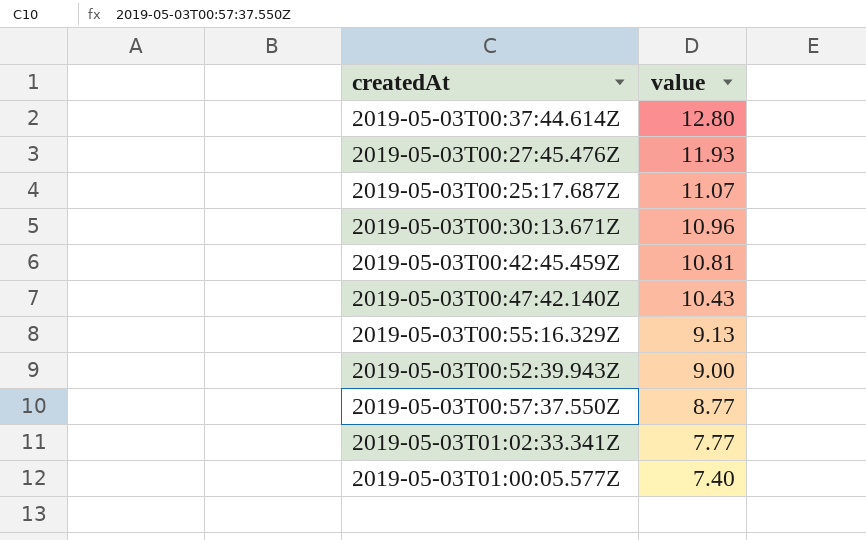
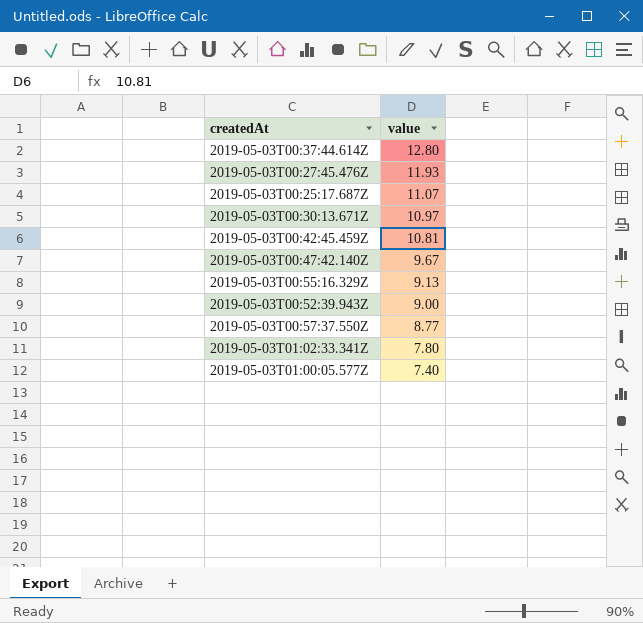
2019-05-03T00:30:13.671Z | value: 10.96 -> 10.97
2019-05-03T00:47:42.140Z | value: 10.43 -> 9.67
2019-05-03T01:02:33.341Z | value: 7.77 -> 7.80

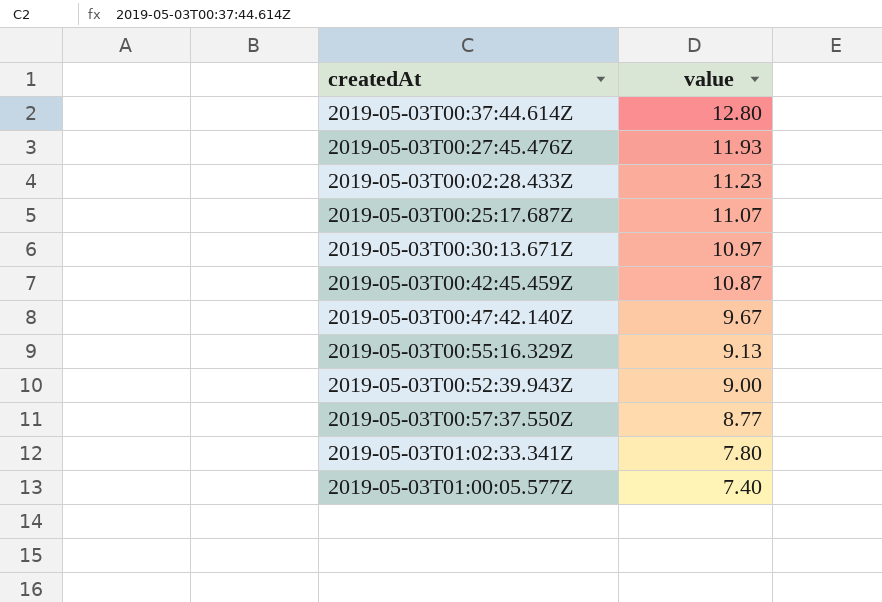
row 2019-05-03T00:02:28.433Z: none -> 11.23
2019-05-03T00:42:45.459Z | value: 10.81 -> 10.87

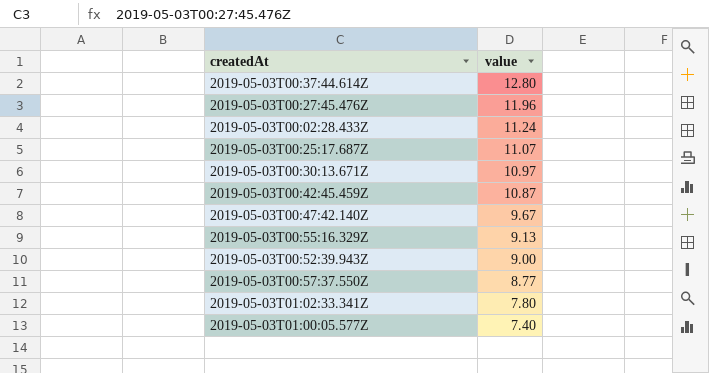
2019-05-03T00:27:45.476Z | value: 11.93 -> 11.96
2019-05-03T00:02:28.433Z | value: 11.23 -> 11.24

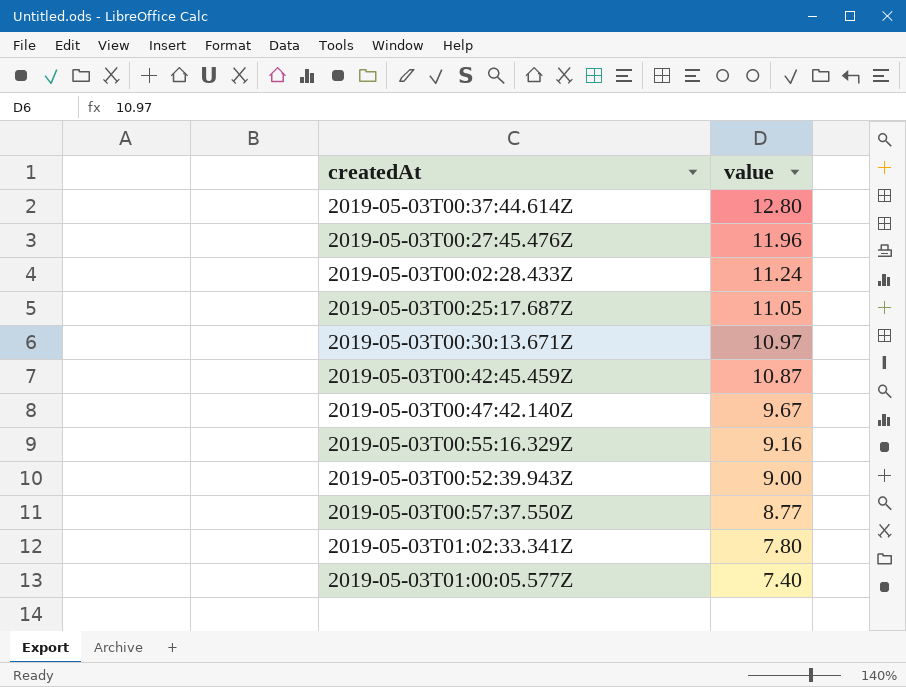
2019-05-03T00:25:17.687Z | value: 11.07 -> 11.05
2019-05-03T00:55:16.329Z | value: 9.13 -> 9.16

